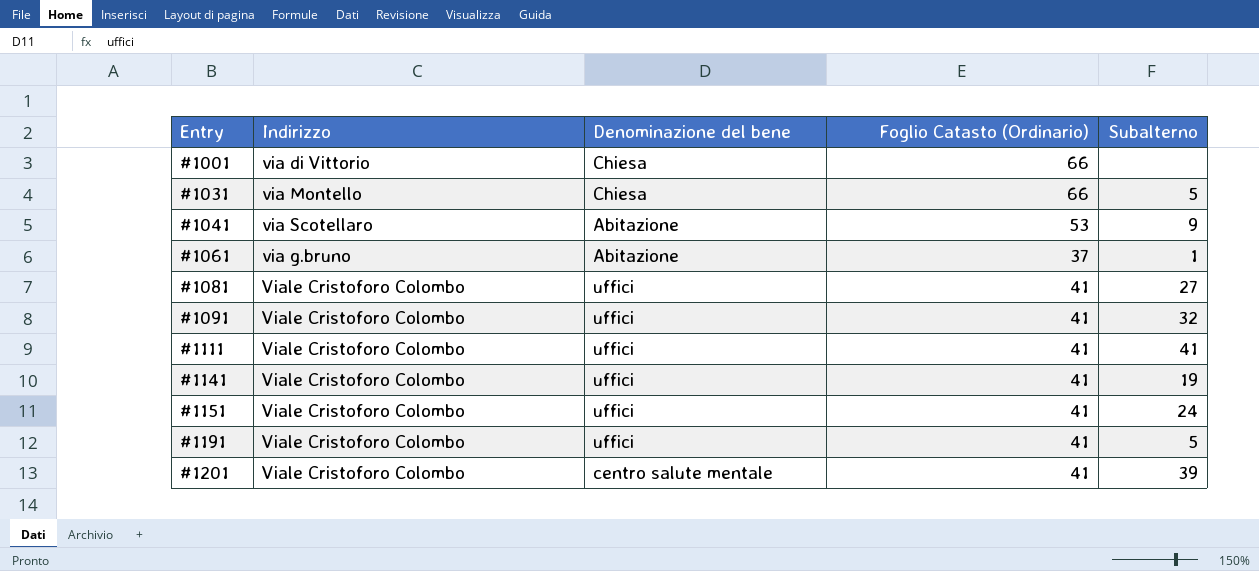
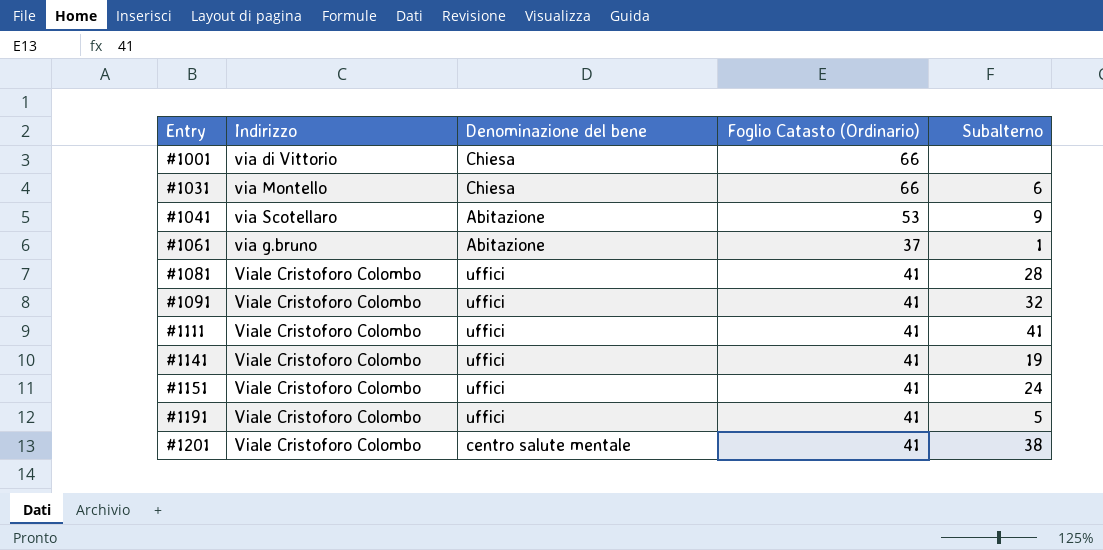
#1031 | Subalterno: 5 -> 6
#1081 | Subalterno: 27 -> 28
#1201 | Subalterno: 39 -> 38

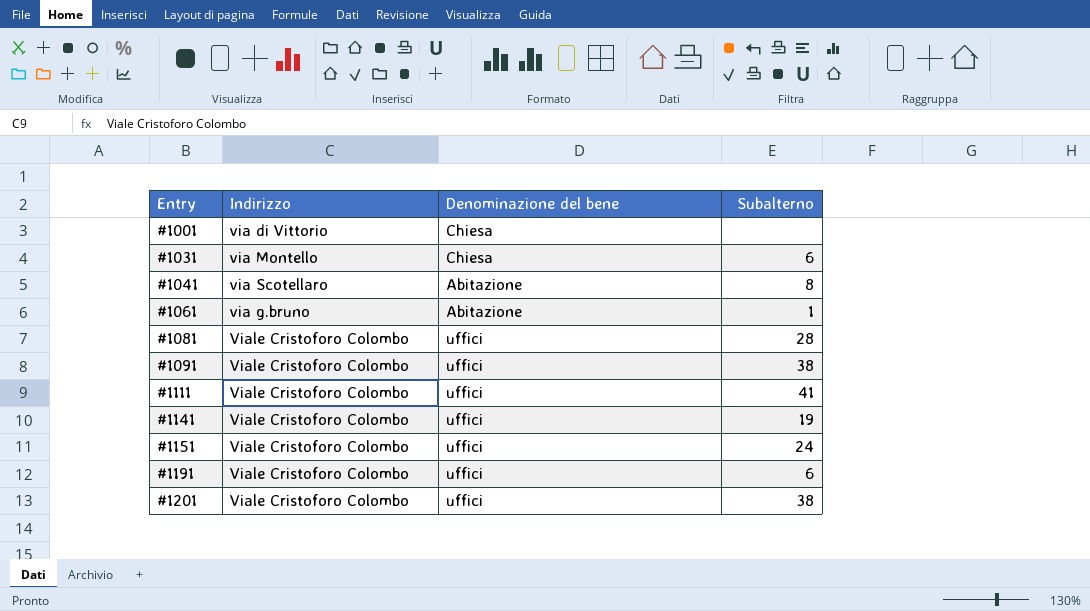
column Foglio Catasto (Ordinario) | position: 4 -> none
#1041 | Subalterno: 9 -> 8
#1091 | Subalterno: 32 -> 38
#1191 | Subalterno: 5 -> 6
#1201 | Denominazione del bene: centro salute mentale -> uffici

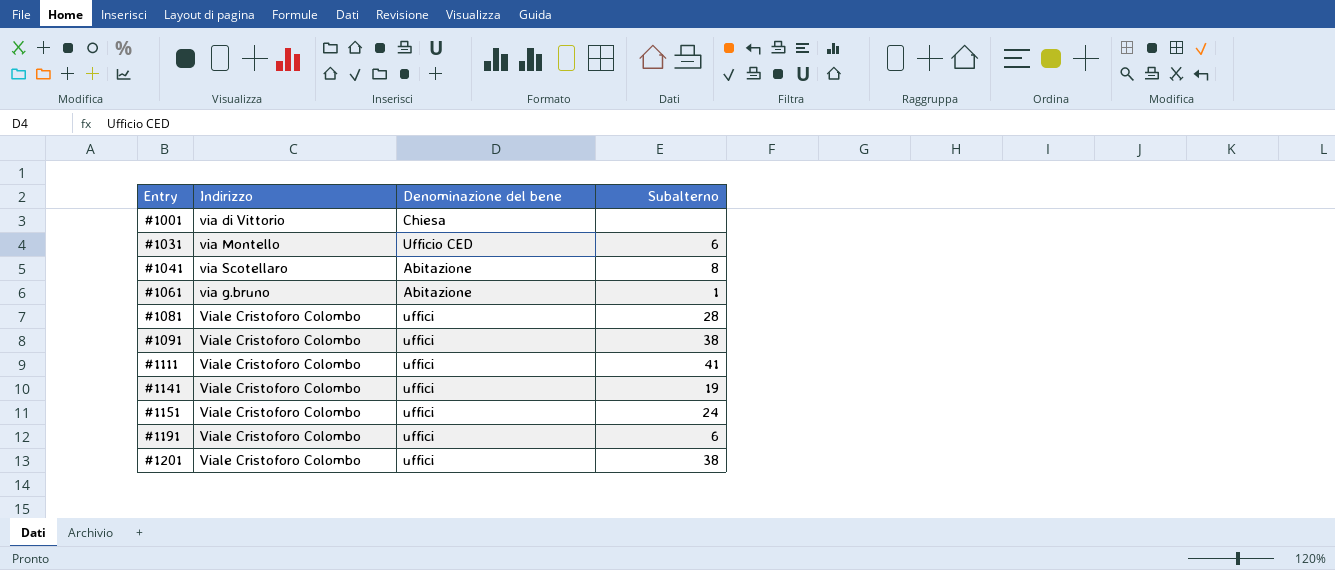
#1031 | Denominazione del bene: Chiesa -> Ufficio CED

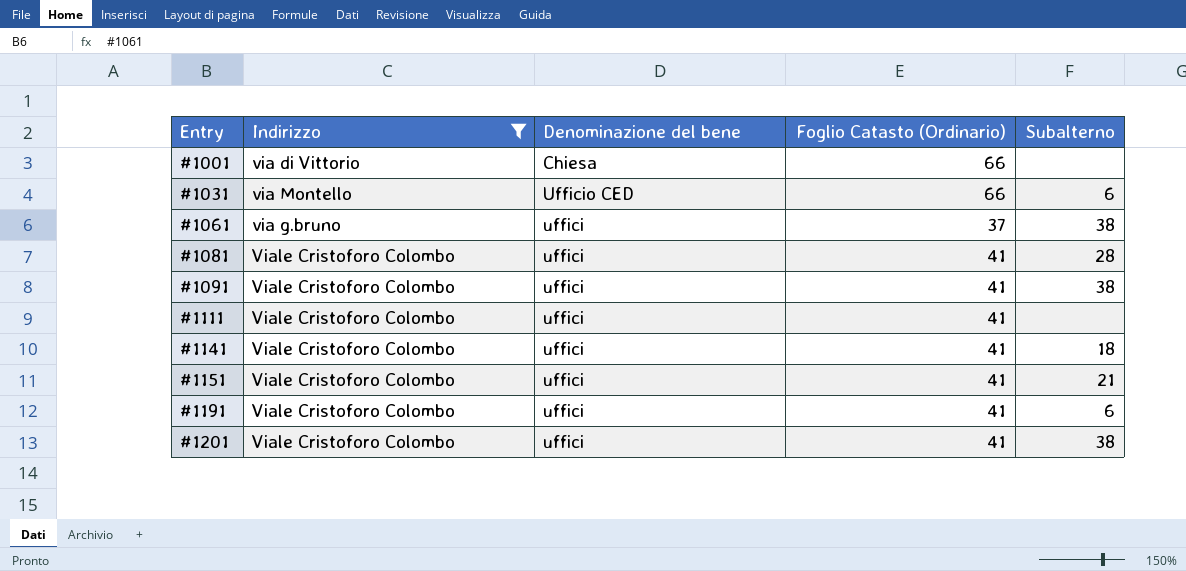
filter: none -> Indirizzo != via Scotellaro
column Foglio Catasto (Ordinario) | position: none -> 4
#1061 | Denominazione del bene: Abitazione -> uffici
#1061 | Subalterno: 1 -> 38
#1111 | Subalterno: 41 -> none
#1141 | Subalterno: 19 -> 18
#1151 | Subalterno: 24 -> 21

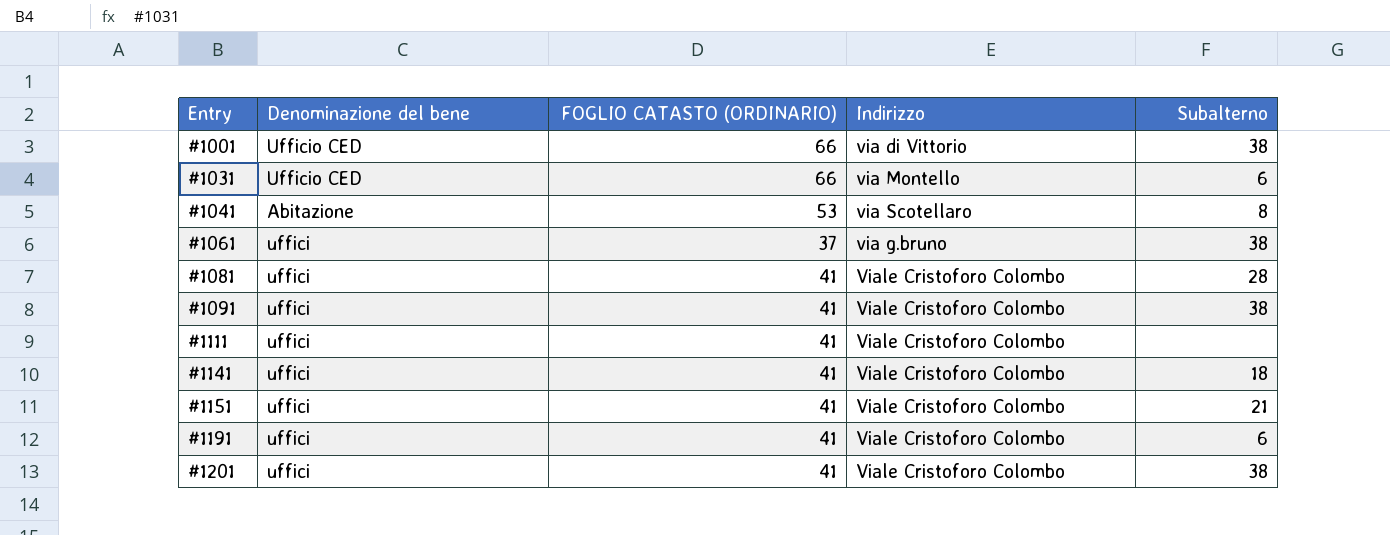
filter: Indirizzo != via Scotellaro -> none
column name: Foglio Catasto (Ordinario) -> FOGLIO CATASTO (ORDINARIO)
column Indirizzo | position: 2 -> 4
#1001 | Denominazione del bene: Chiesa -> Ufficio CED
#1001 | Subalterno: none -> 38

